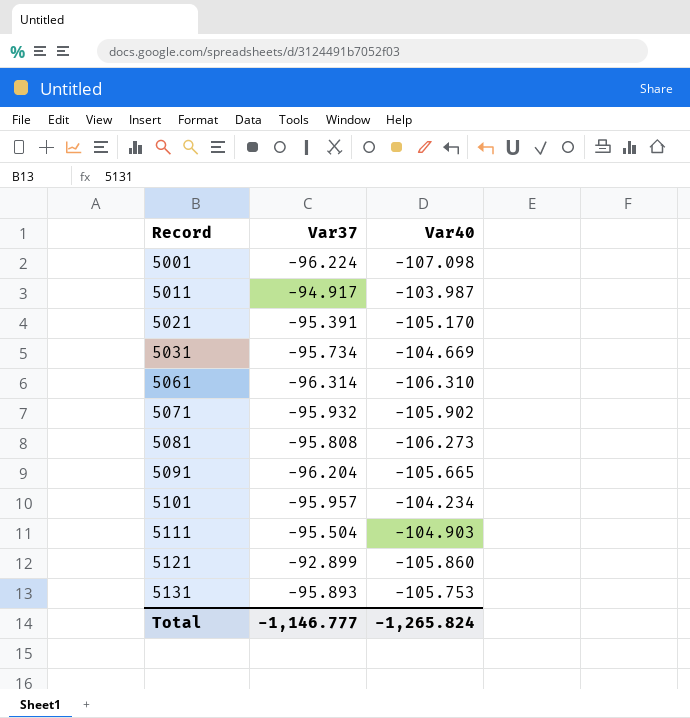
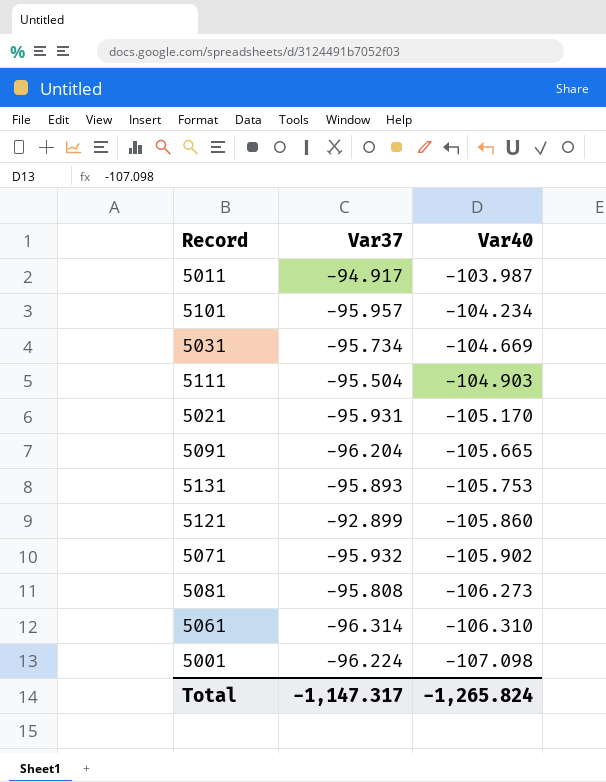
row order: Record ascending -> Var40 descending
5021 | Var37: -95.391 -> -95.931
Total | Var37: -1,146.777 -> -1,147.317

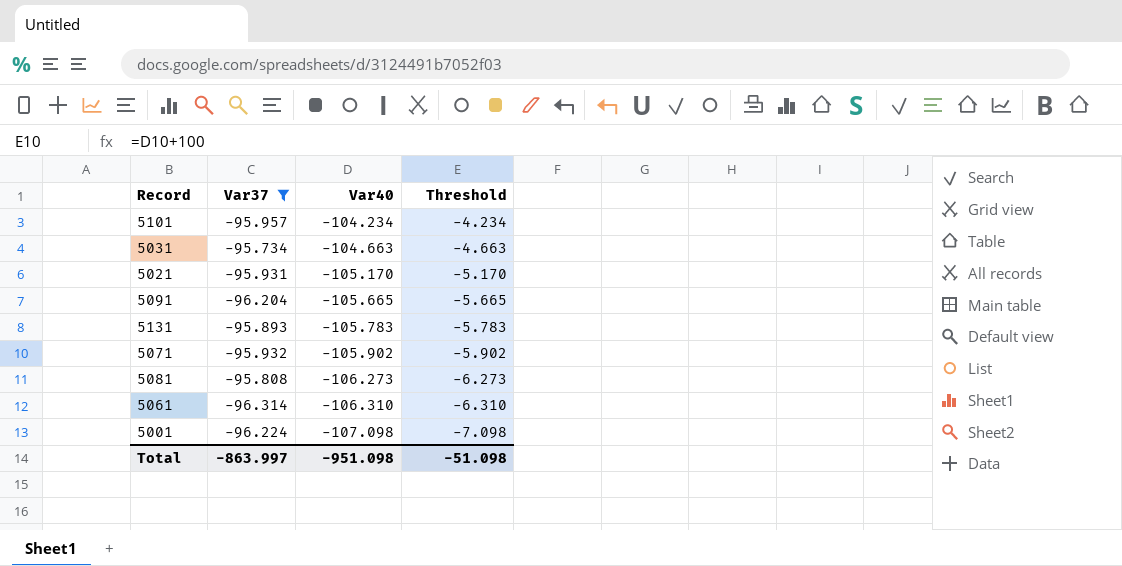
filter: none -> Var37 <= -95.734
column Threshold | formula: none -> [Var40] + 100
5031 | Var40: -104.669 -> -104.663
5131 | Var40: -105.753 -> -105.783
Total | Var37: -1,147.317 -> -863.997
Total | Var40: -1,265.824 -> -951.098

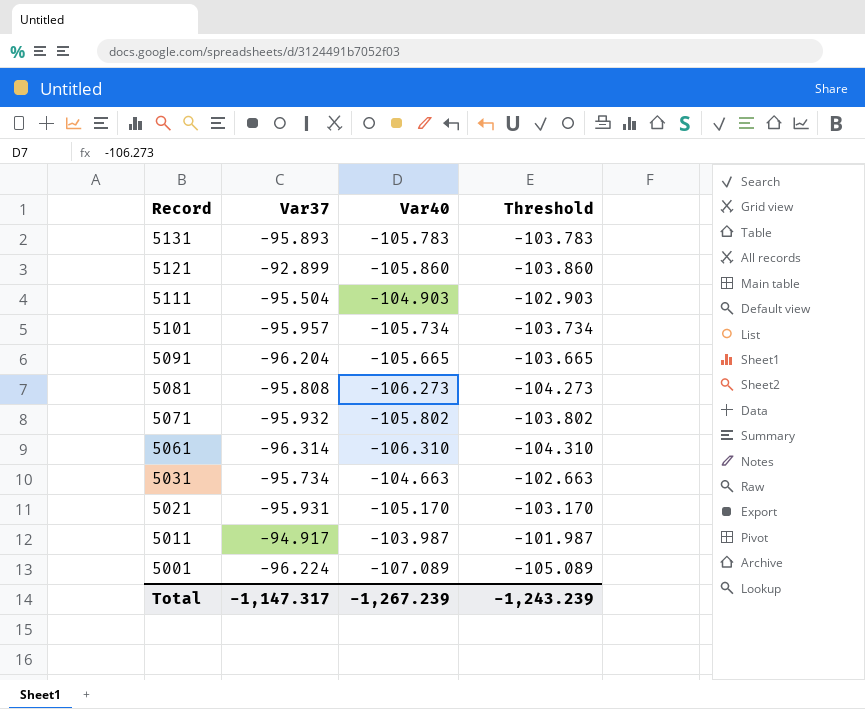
filter: Var37 <= -95.734 -> none
row order: Var40 descending -> Record descending
column Threshold | formula: [Var40] + 100 -> [Var40] + 2
5101 | Var40: -104.234 -> -105.734
5071 | Var40: -105.902 -> -105.802
5001 | Var40: -107.098 -> -107.089
Total | Var37: -863.997 -> -1,147.317
Total | Var40: -951.098 -> -1,267.239
Total | Threshold: -51.098 -> -1,243.239

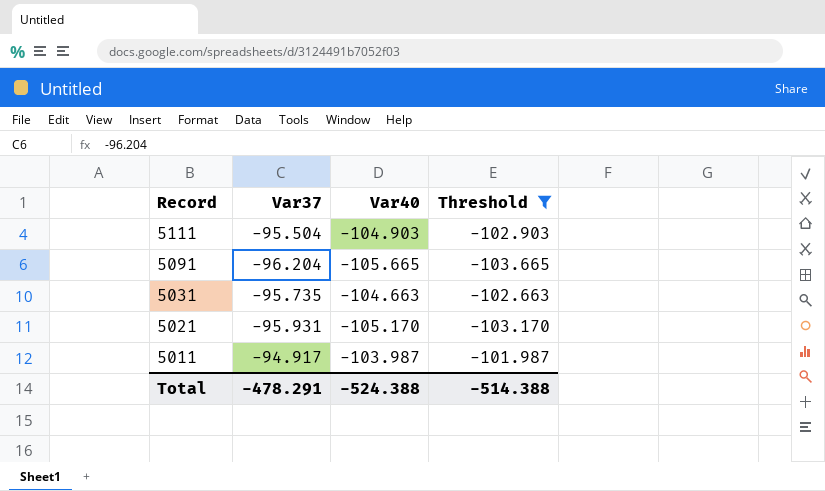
filter: none -> Threshold >= -103.665
5031 | Var37: -95.734 -> -95.735
Total | Var37: -1,147.317 -> -478.291
Total | Var40: -1,267.239 -> -524.388
Total | Threshold: -1,243.239 -> -514.388

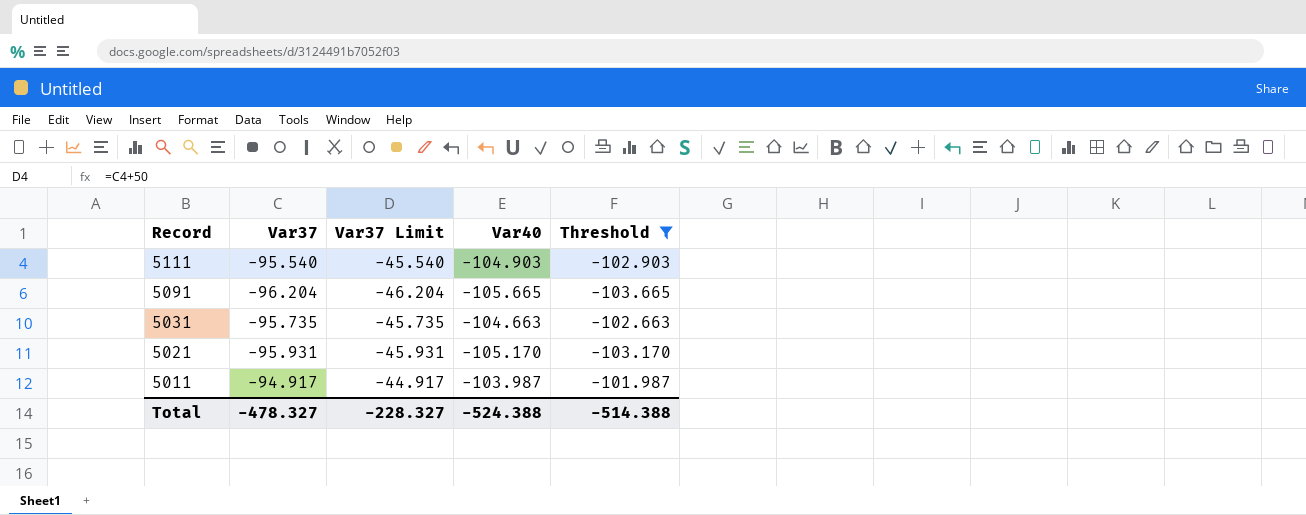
column Var37 Limit | formula: none -> [Var37] + 50
5111 | Var37: -95.504 -> -95.540
Total | Var37: -478.291 -> -478.327

